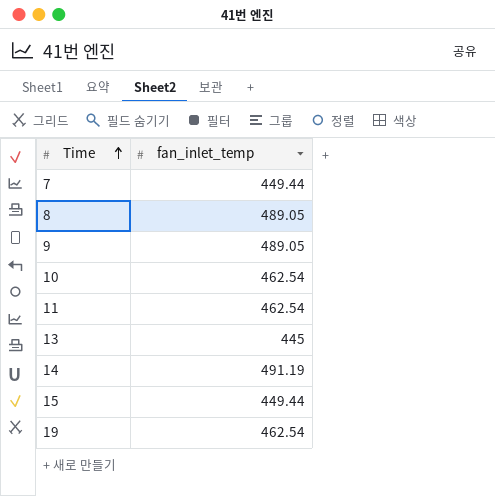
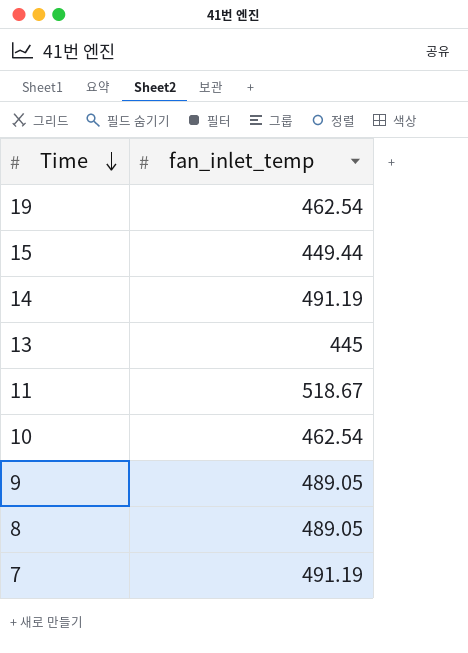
row order: Time ascending -> Time descending
11 | fan_inlet_temp: 462.54 -> 518.67
7 | fan_inlet_temp: 449.44 -> 491.19

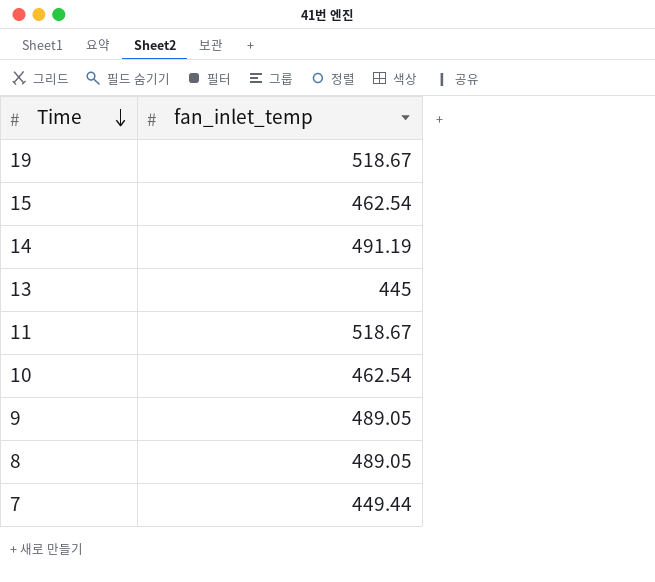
19 | fan_inlet_temp: 462.54 -> 518.67
15 | fan_inlet_temp: 449.44 -> 462.54
7 | fan_inlet_temp: 491.19 -> 449.44

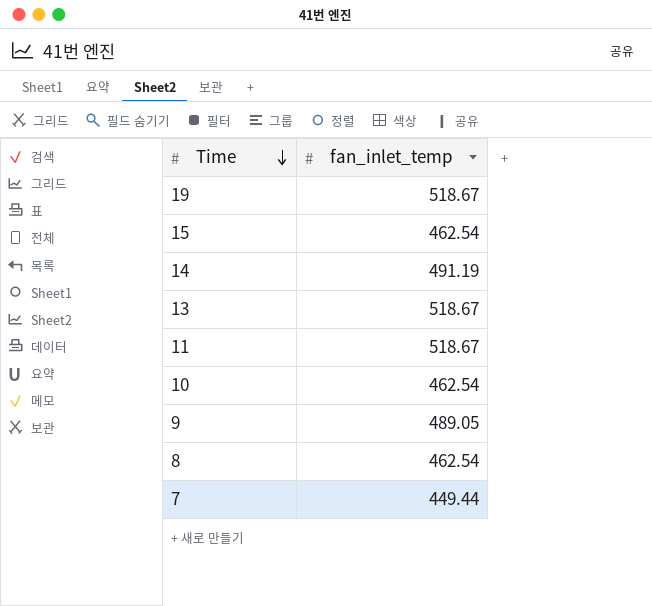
13 | fan_inlet_temp: 445 -> 518.67
8 | fan_inlet_temp: 489.05 -> 462.54

